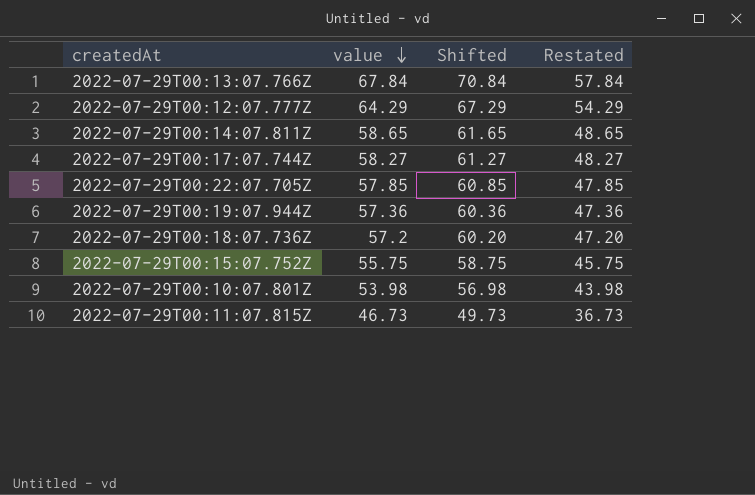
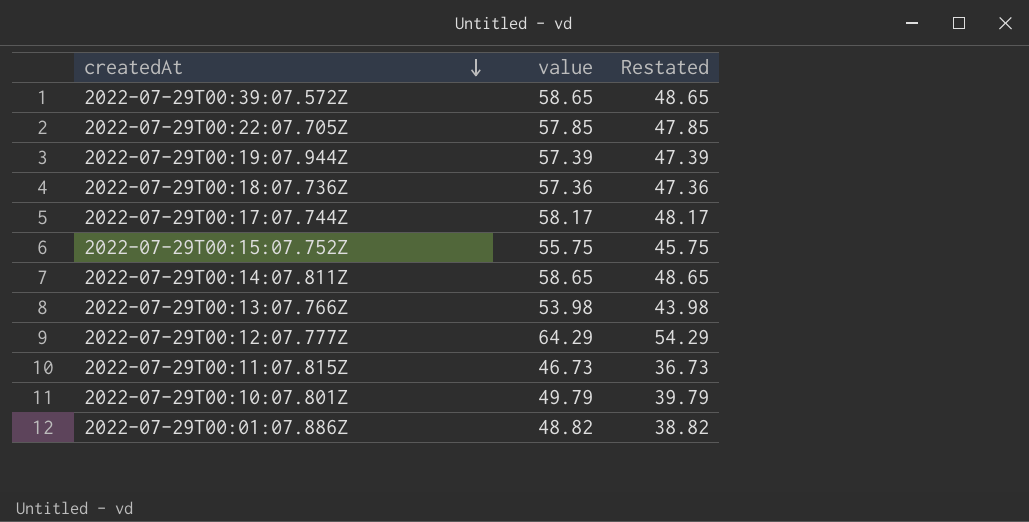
row order: value descending -> createdAt descending
column Shifted | formula: [value] + 3 -> none
row 2022-07-29T00:39:07.572Z: none -> 58.65 | 48.65
2022-07-29T00:19:07.944Z | value: 57.36 -> 57.39
2022-07-29T00:19:07.944Z | Restated: 47.36 -> 47.39
2022-07-29T00:18:07.736Z | value: 57.2 -> 57.36
2022-07-29T00:18:07.736Z | Restated: 47.20 -> 47.36
2022-07-29T00:17:07.744Z | value: 58.27 -> 58.17
2022-07-29T00:17:07.744Z | Restated: 48.27 -> 48.17
2022-07-29T00:13:07.766Z | value: 67.84 -> 53.98
2022-07-29T00:13:07.766Z | Restated: 57.84 -> 43.98
2022-07-29T00:10:07.801Z | value: 53.98 -> 49.79
2022-07-29T00:10:07.801Z | Restated: 43.98 -> 39.79
row 2022-07-29T00:01:07.886Z: none -> 48.82 | 38.82

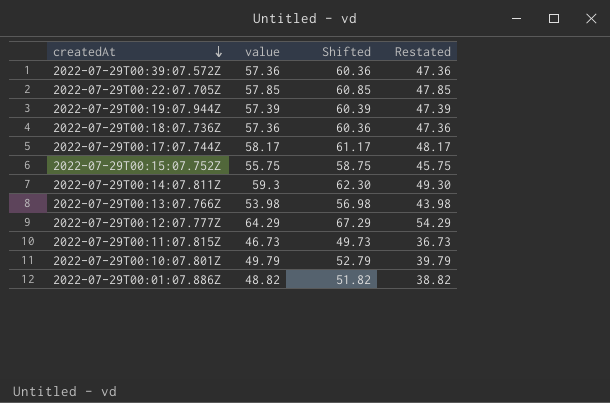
column Shifted | formula: none -> [value] + 3
2022-07-29T00:39:07.572Z | value: 58.65 -> 57.36
2022-07-29T00:39:07.572Z | Restated: 48.65 -> 47.36
2022-07-29T00:14:07.811Z | value: 58.65 -> 59.3
2022-07-29T00:14:07.811Z | Restated: 48.65 -> 49.30

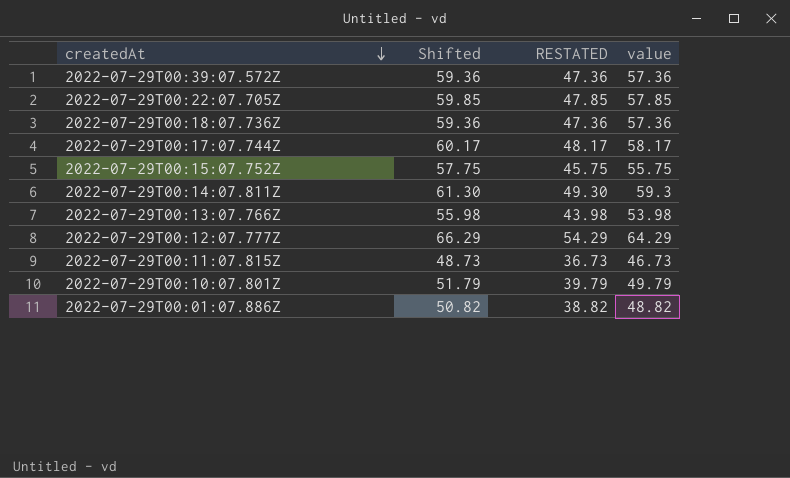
column Shifted | formula: [value] + 3 -> [value] + 2
column name: Restated -> RESTATED
column value | position: 2 -> 4
row 2022-07-29T00:19:07.944Z: 57.39 | 60.39 | 47.39 -> none

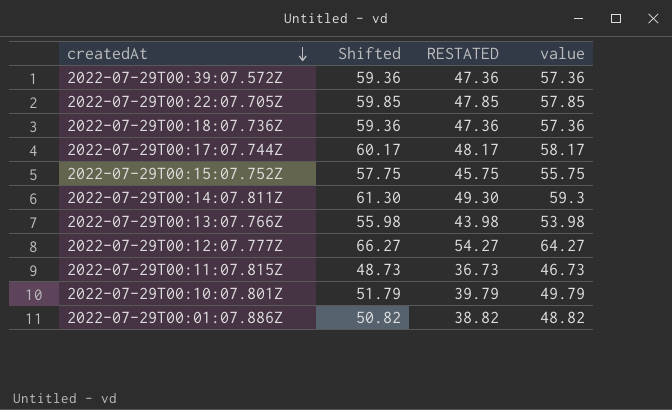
2022-07-29T00:12:07.777Z | Shifted: 66.29 -> 66.27
2022-07-29T00:12:07.777Z | RESTATED: 54.29 -> 54.27
2022-07-29T00:12:07.777Z | value: 64.29 -> 64.27

